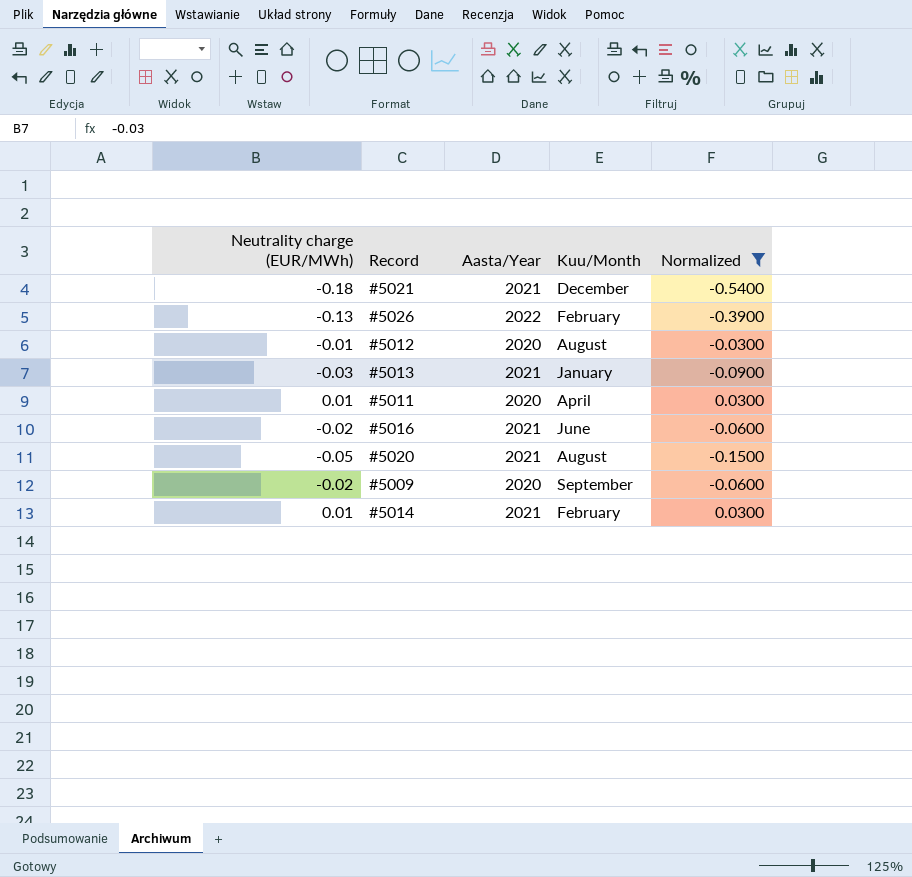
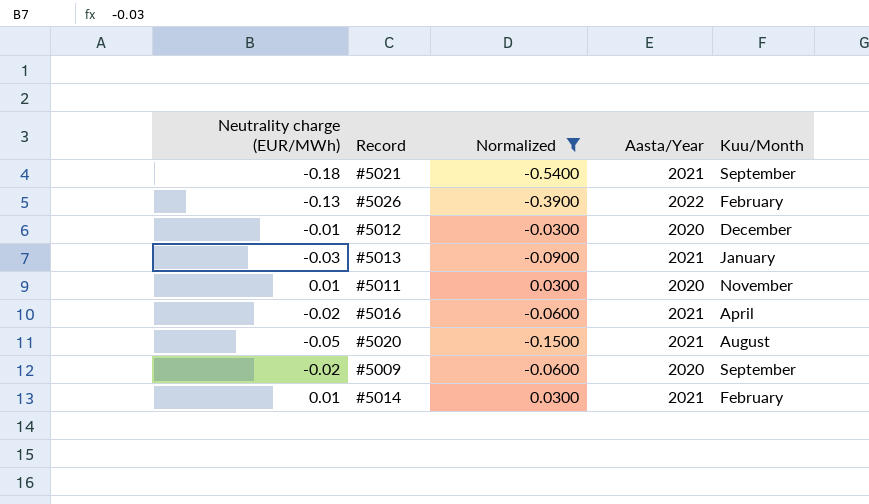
column Normalized | position: 5 -> 3
#5021 | Kuu/Month: December -> September
#5012 | Kuu/Month: August -> December
#5011 | Kuu/Month: April -> November
#5016 | Kuu/Month: June -> April

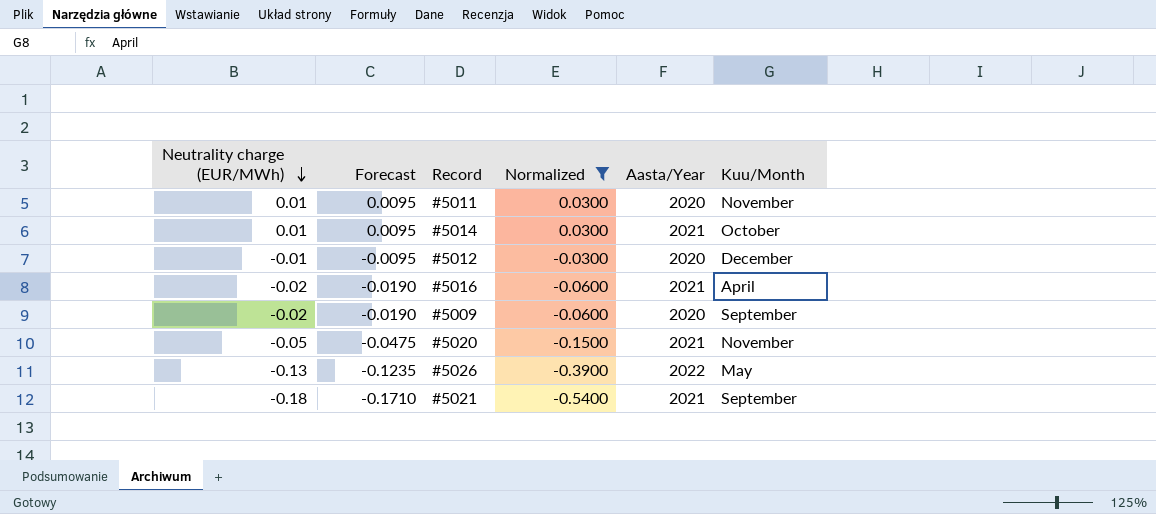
row order: none -> Neutrality charge (EUR/MWh) descending
column Forecast | formula: none -> [Neutrality charge (EUR/MWh)] * 0.95
row #5013: -0.03 | -0.0900 | 2021 | January -> none
#5014 | Kuu/Month: February -> October
#5020 | Kuu/Month: August -> November
#5026 | Kuu/Month: February -> May

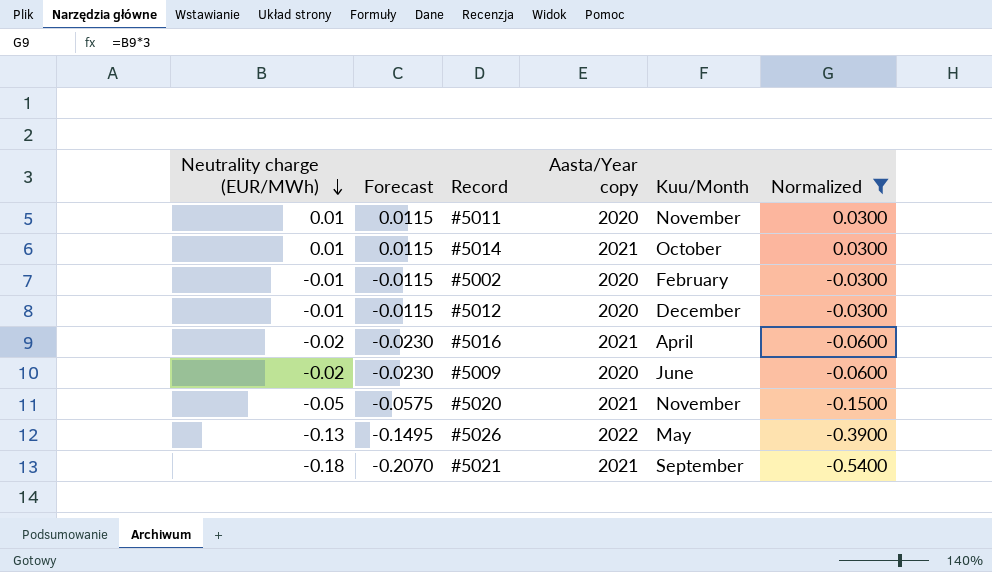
column Forecast | formula: [Neutrality charge (EUR/MWh)] * 0.95 -> [Neutrality charge (EUR/MWh)] * 1.15
column name: Aasta/Year -> Aasta/Year copy
column Normalized | position: 4 -> 6
row #5002: none -> -0.01 | -0.0115 | 2020 | February | -0.0300
#5009 | Kuu/Month: September -> June

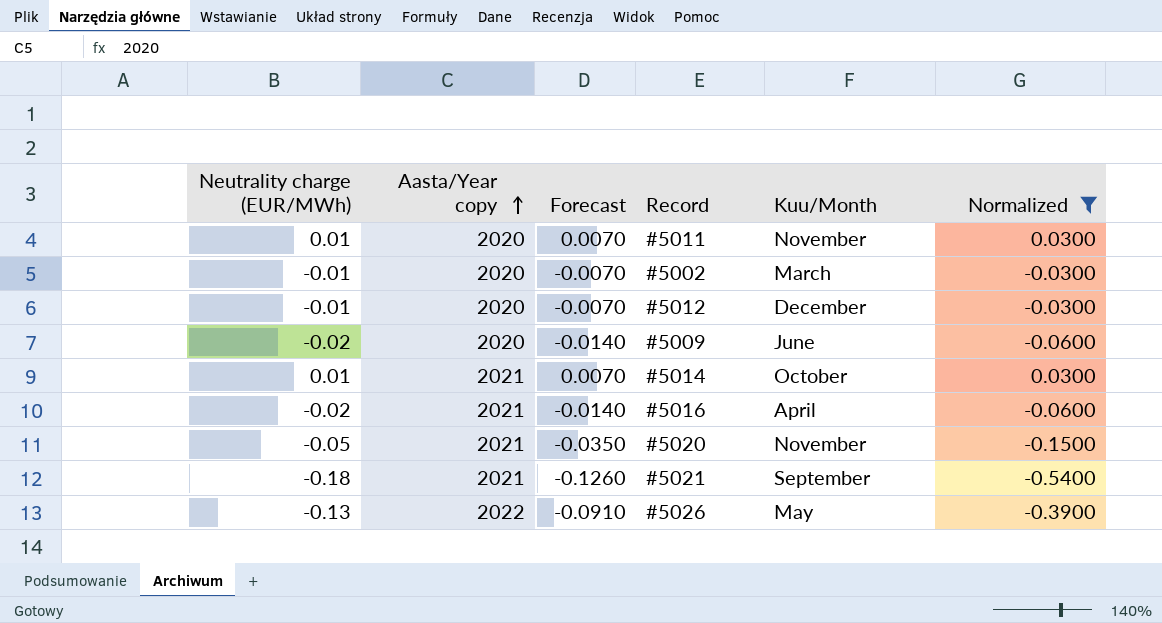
row order: Neutrality charge (EUR/MWh) descending -> Aasta/Year copy ascending
column Aasta/Year copy | position: 4 -> 2
column Forecast | formula: [Neutrality charge (EUR/MWh)] * 1.15 -> [Neutrality charge (EUR/MWh)] * 0.7
#5002 | Kuu/Month: February -> March

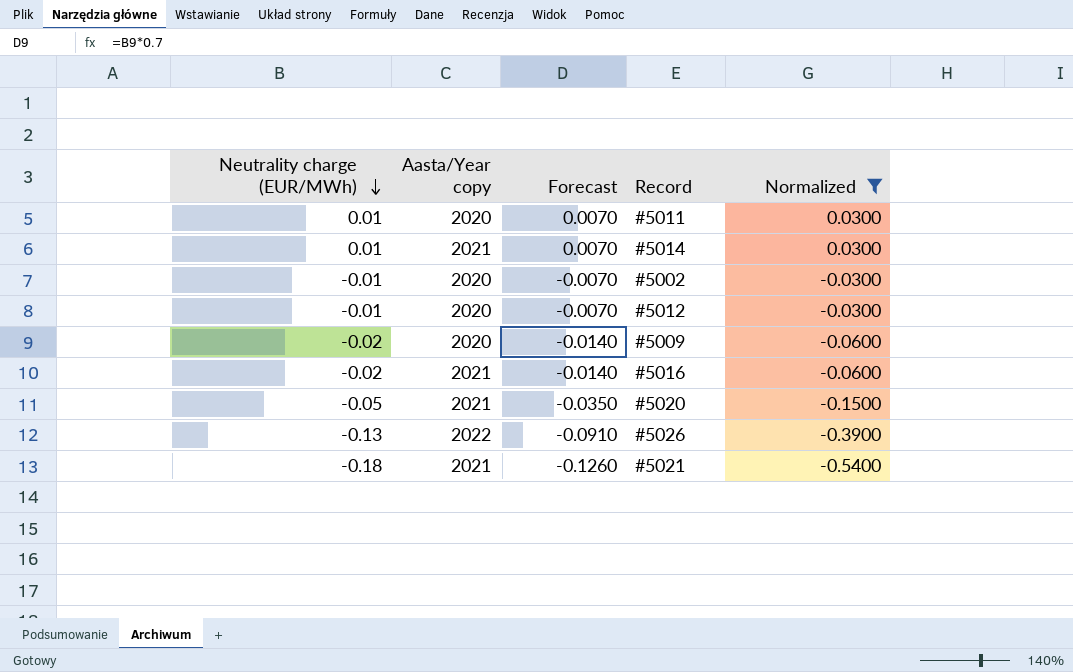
row order: Aasta/Year copy ascending -> Neutrality charge (EUR/MWh) descending
column Kuu/Month | position: 5 -> none

